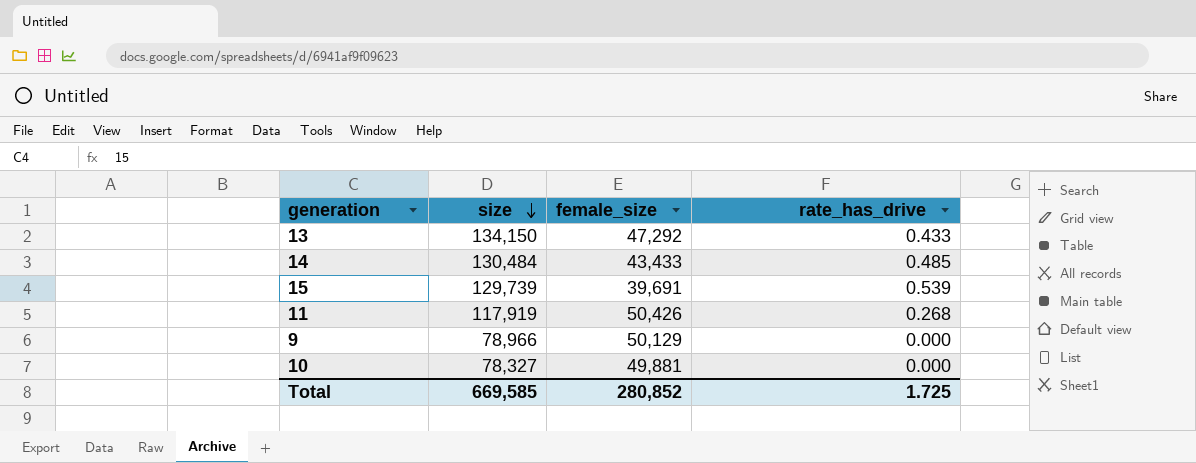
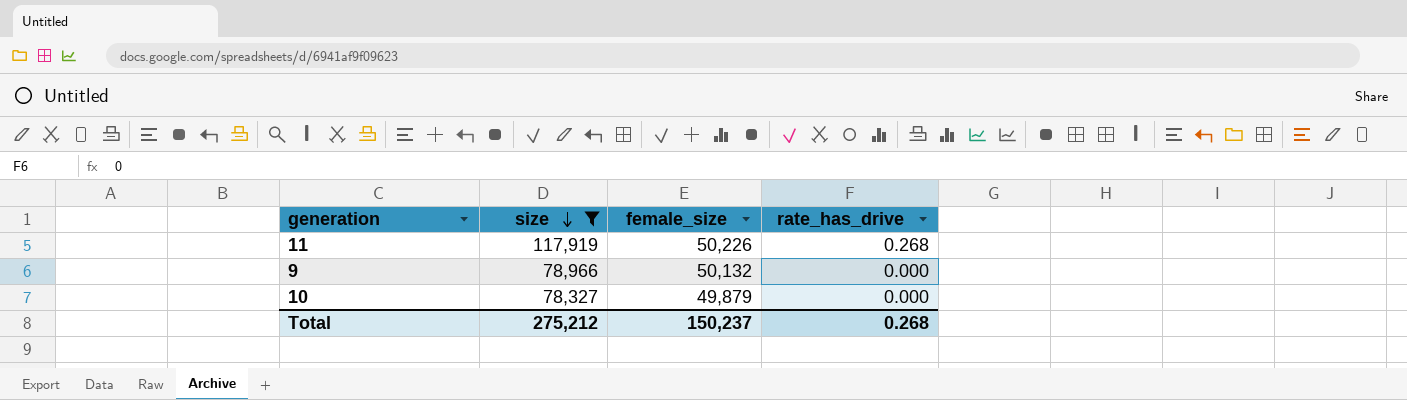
filter: none -> size <= 117,919
11 | female_size: 50,426 -> 50,226
9 | female_size: 50,129 -> 50,132
10 | female_size: 49,881 -> 49,879
Total | size: 669,585 -> 275,212
Total | female_size: 280,852 -> 150,237
Total | rate_has_drive: 1.725 -> 0.268

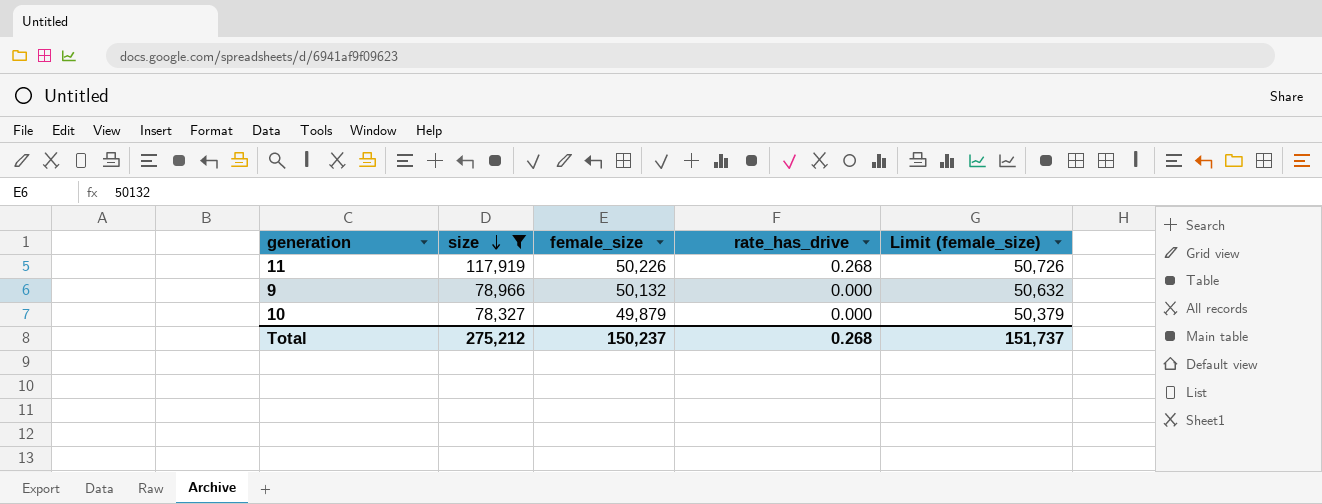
column Limit (female_size) | formula: none -> [female_size] + 500

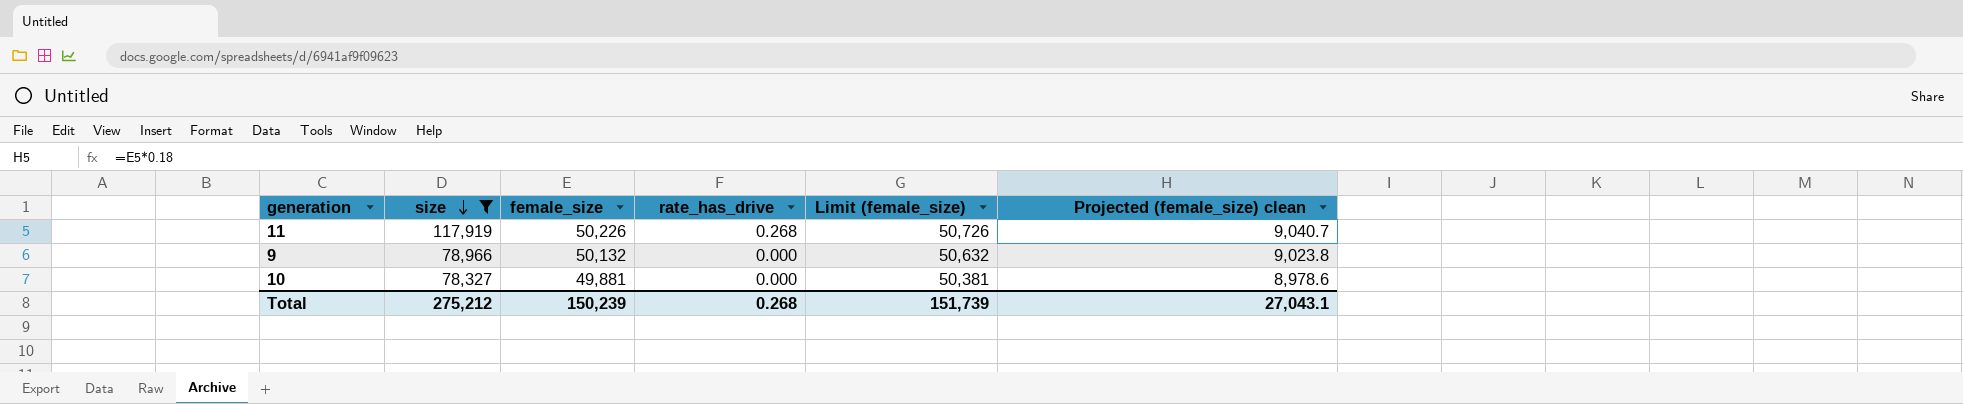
column Projected (female_size) clean | formula: none -> [female_size] * 0.18
10 | female_size: 49,879 -> 49,881
10 | Limit (female_size): 50,379 -> 50,381
Total | female_size: 150,237 -> 150,239
Total | Limit (female_size): 151,737 -> 151,739

